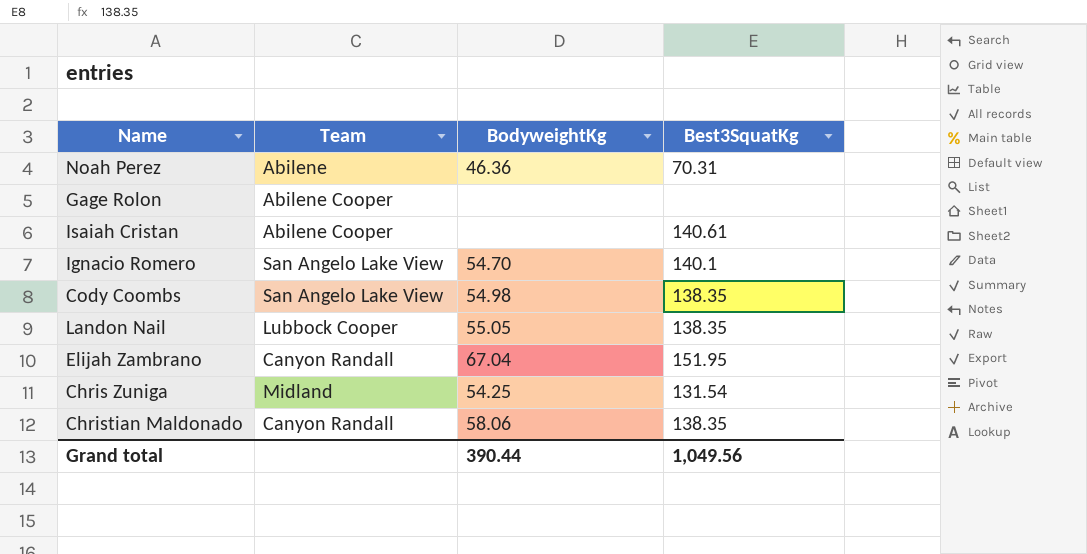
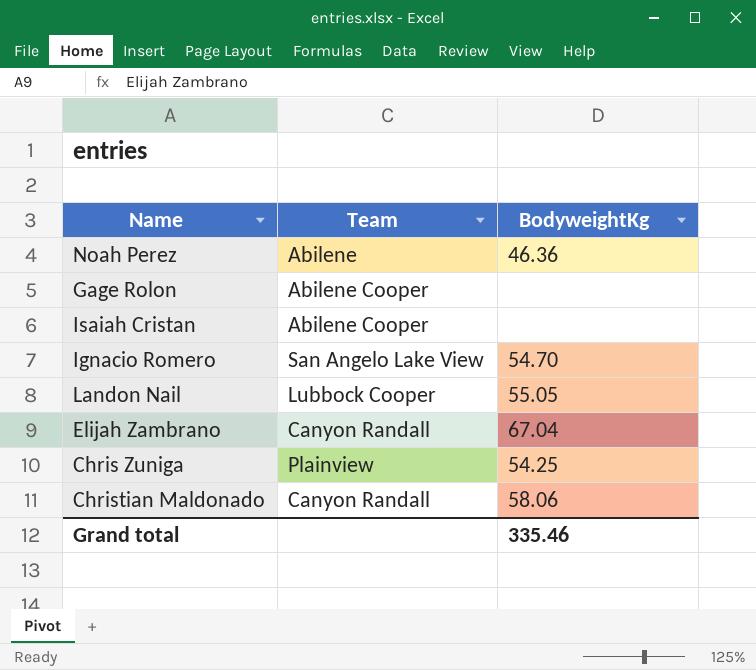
column Best3SquatKg | position: 4 -> none
row Cody Coombs: San Angelo Lake View | 54.98 | 138.35 -> none
Chris Zuniga | Team: Midland -> Plainview
Grand total | BodyweightKg: 390.44 -> 335.46

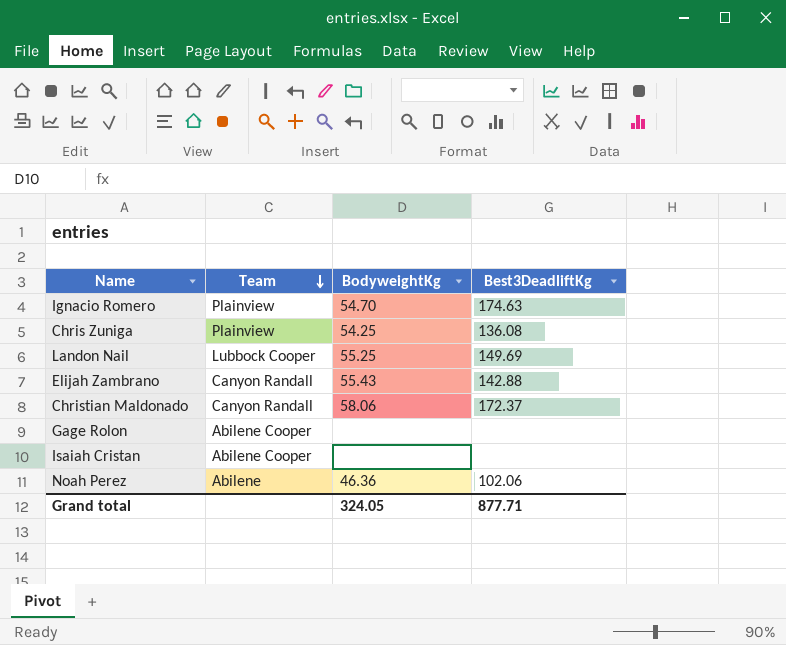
row order: none -> Team descending
column Best3DeadliftKg | position: none -> 4
Ignacio Romero | Team: San Angelo Lake View -> Plainview
Landon Nail | BodyweightKg: 55.05 -> 55.25
Elijah Zambrano | BodyweightKg: 67.04 -> 55.43
Grand total | BodyweightKg: 335.46 -> 324.05

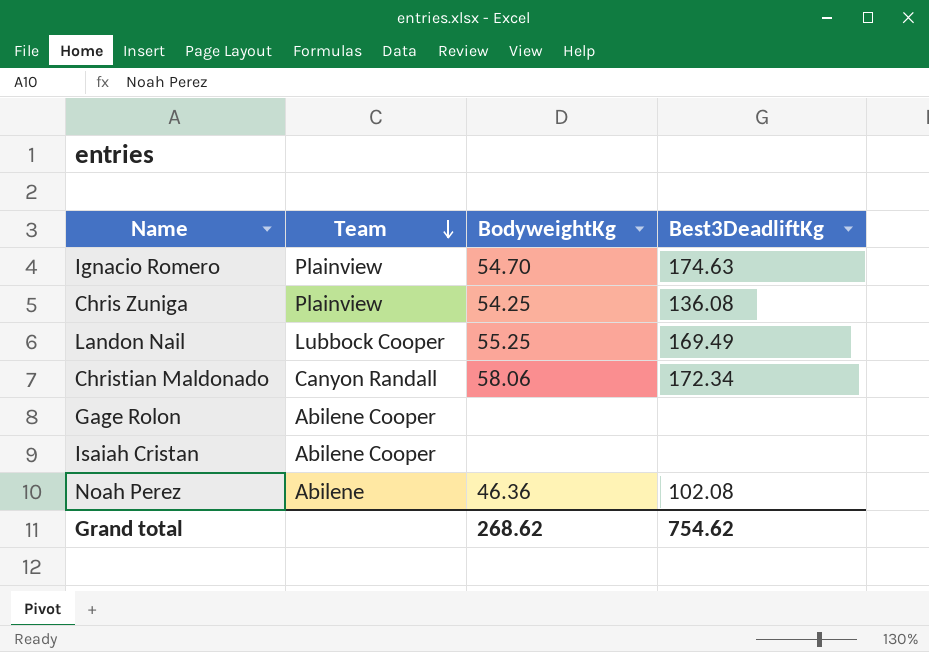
row Elijah Zambrano: Canyon Randall | 55.43 | 142.88 -> none
Landon Nail | Best3DeadliftKg: 149.69 -> 169.49
Christian Maldonado | Best3DeadliftKg: 172.37 -> 172.34
Noah Perez | Best3DeadliftKg: 102.06 -> 102.08
Grand total | BodyweightKg: 324.05 -> 268.62
Grand total | Best3DeadliftKg: 877.71 -> 754.62

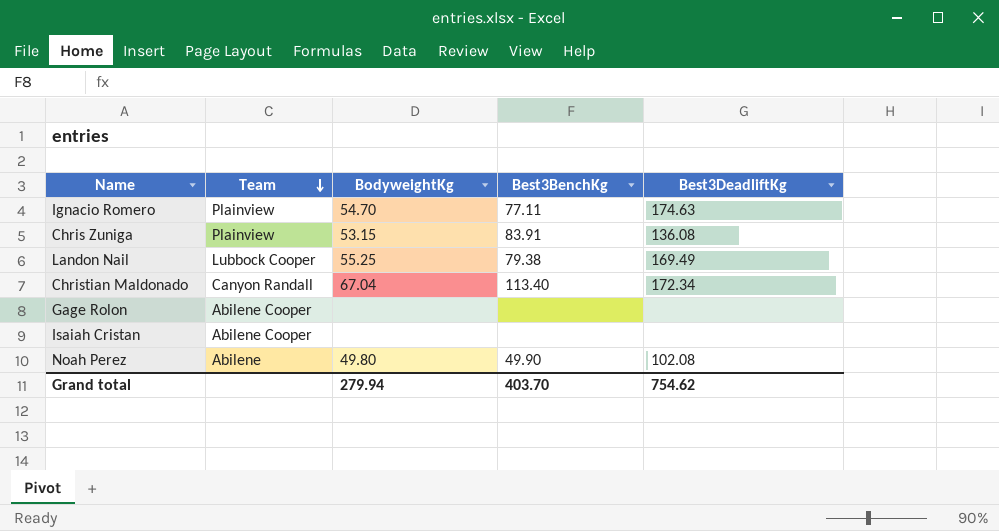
column Best3BenchKg | position: none -> 4
Chris Zuniga | BodyweightKg: 54.25 -> 53.15
Christian Maldonado | BodyweightKg: 58.06 -> 67.04
Noah Perez | BodyweightKg: 46.36 -> 49.80
Grand total | BodyweightKg: 268.62 -> 279.94

